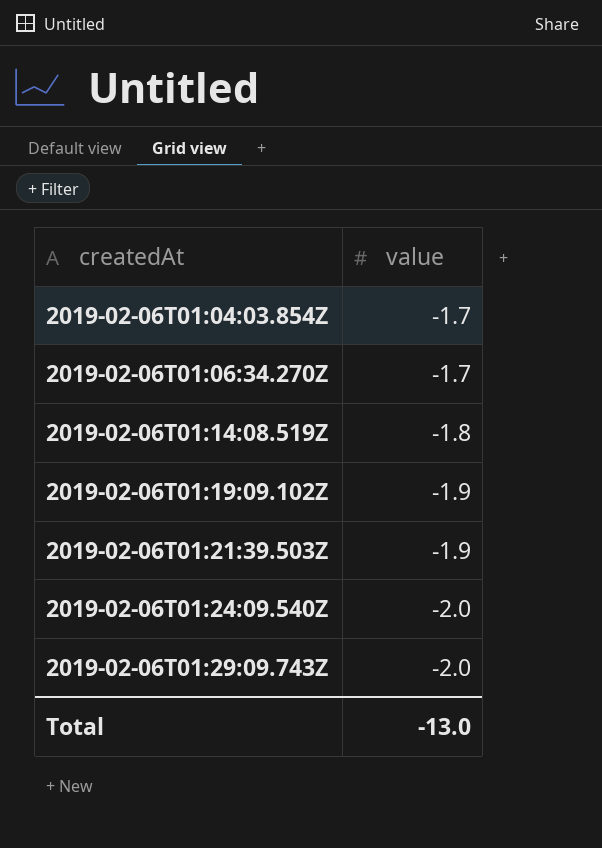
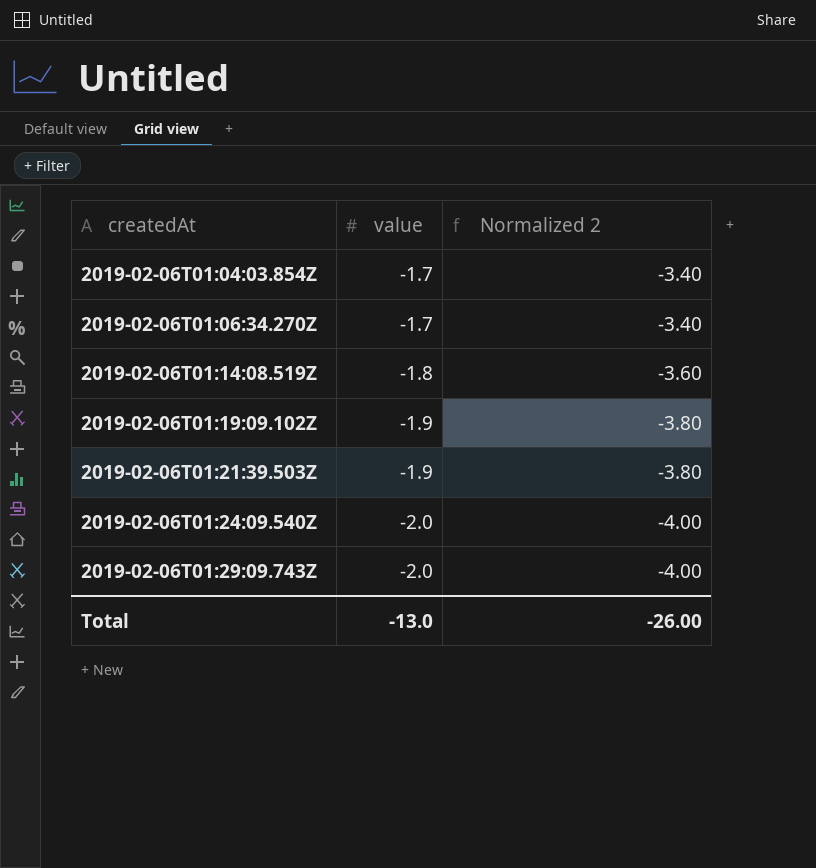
column Normalized 2 | formula: none -> [value] * 2

